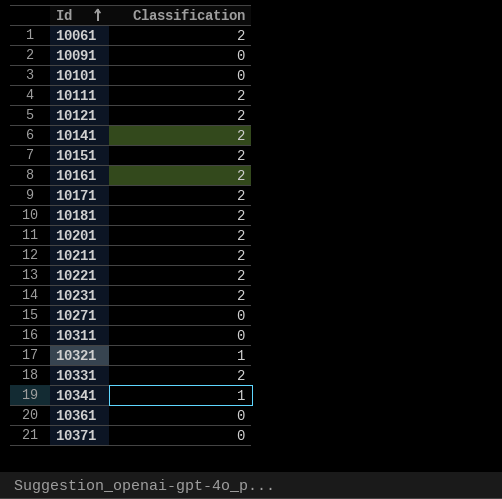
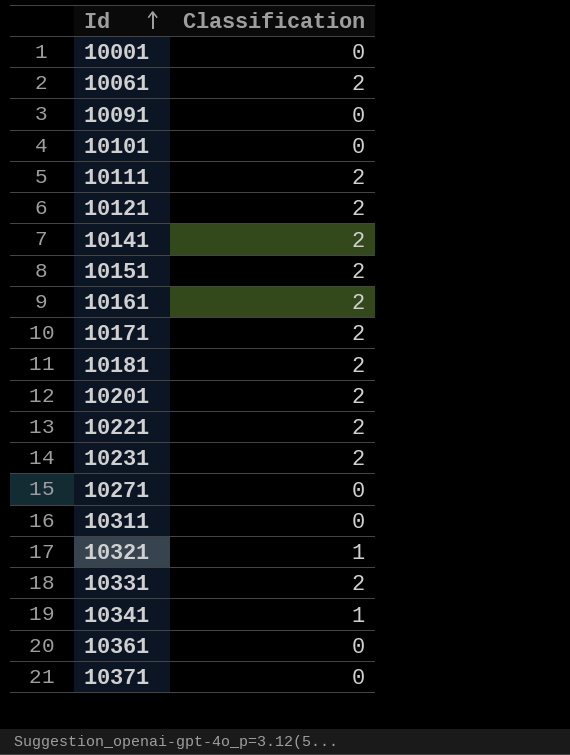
row 10211: 2 -> none
row 10001: none -> 0

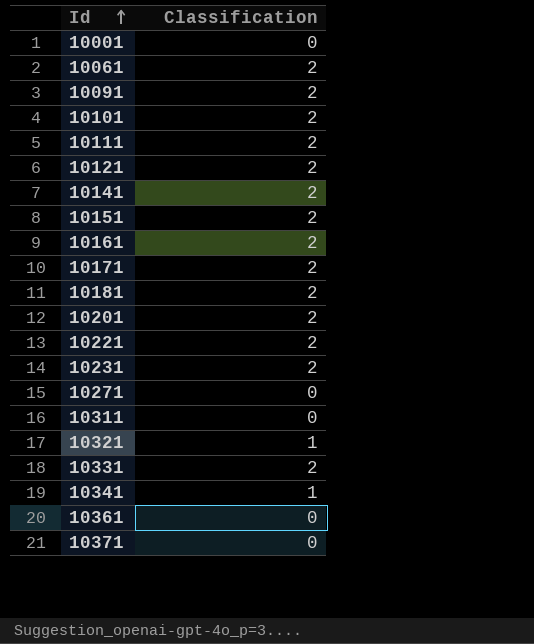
10091 | Classification: 0 -> 2
10101 | Classification: 0 -> 2

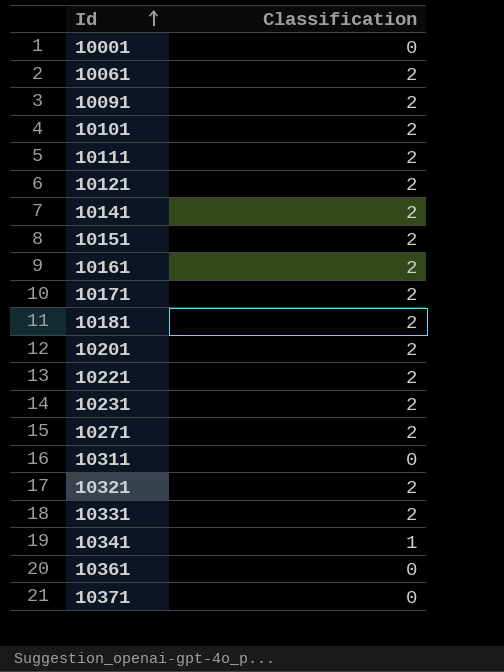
10271 | Classification: 0 -> 2
10321 | Classification: 1 -> 2

